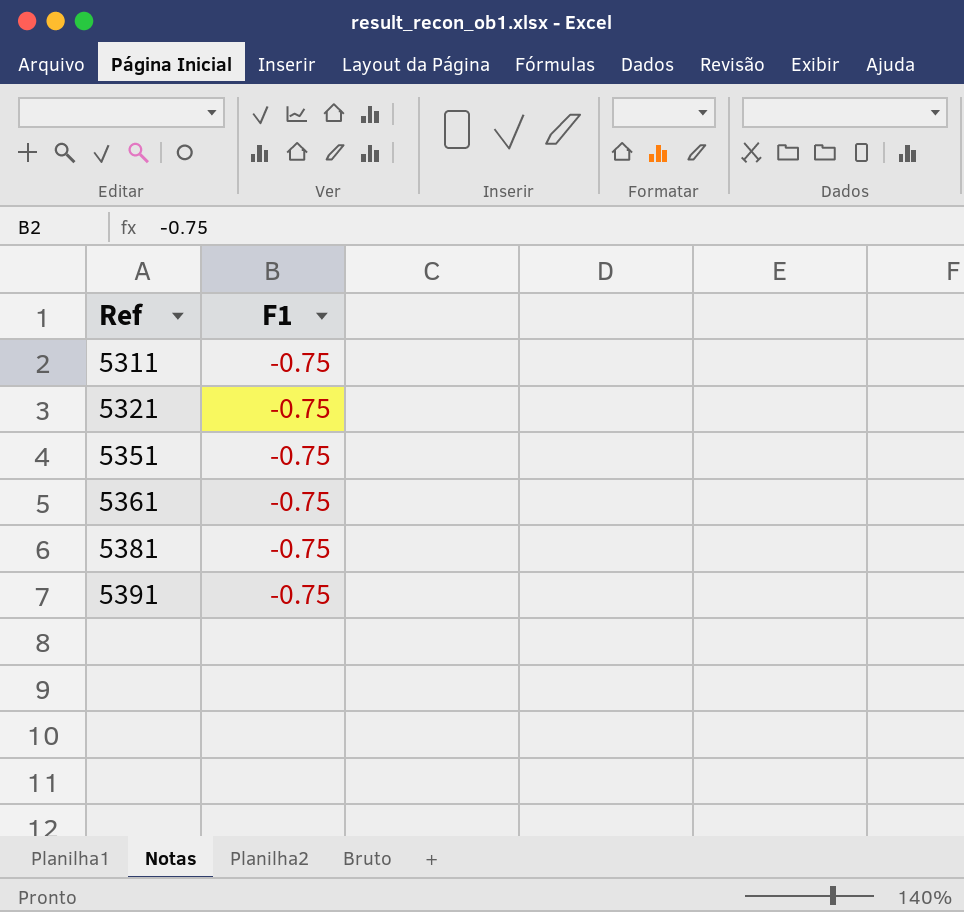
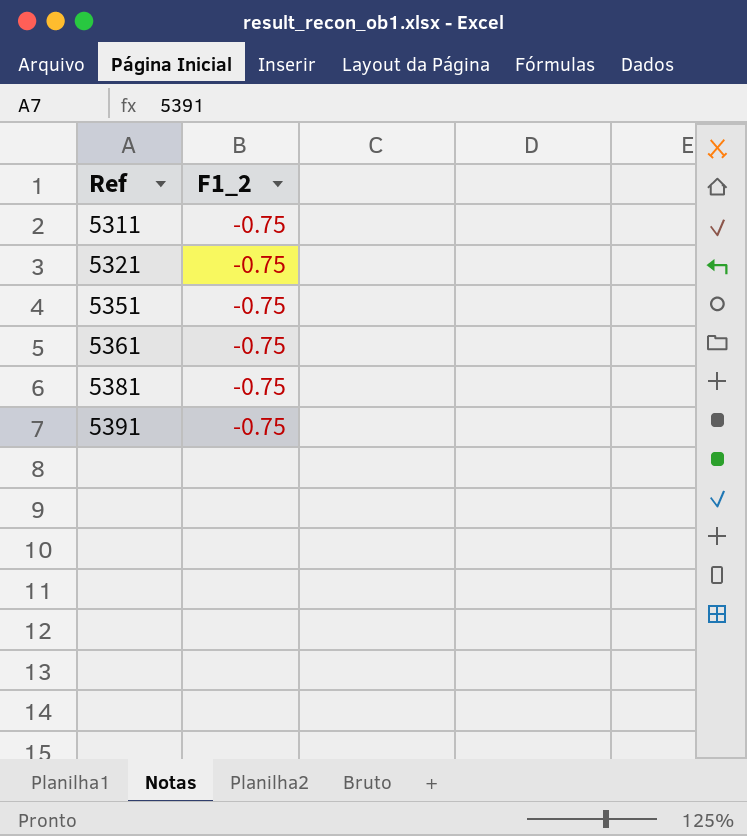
column name: F1 -> F1_2

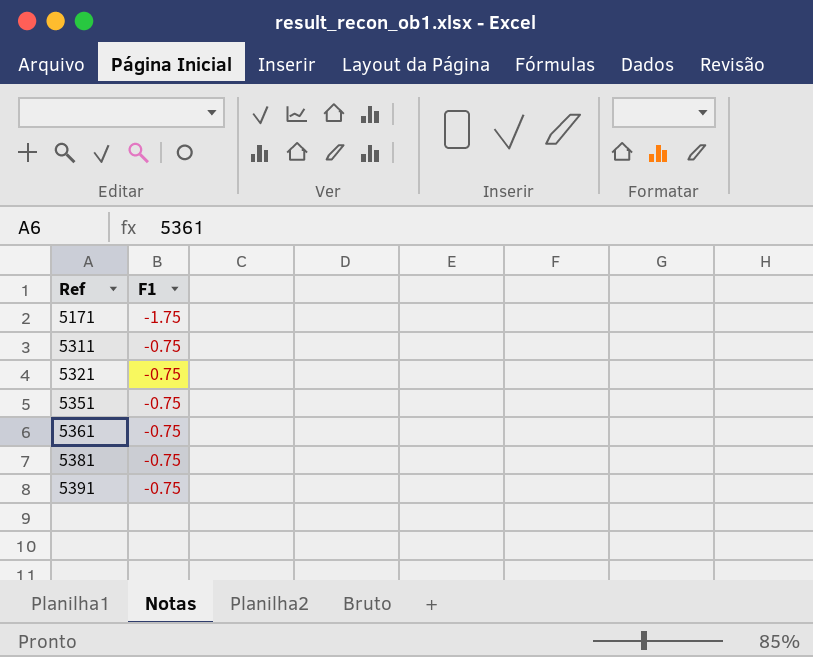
column name: F1_2 -> F1
row 5171: none -> -1.75

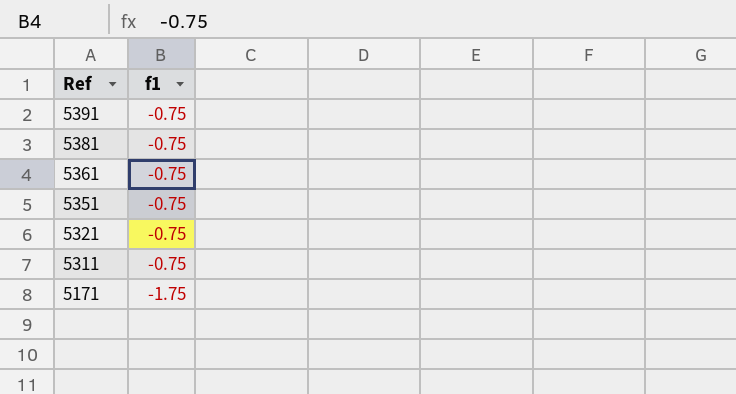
row order: Ref ascending -> Ref descending
column name: F1 -> f1

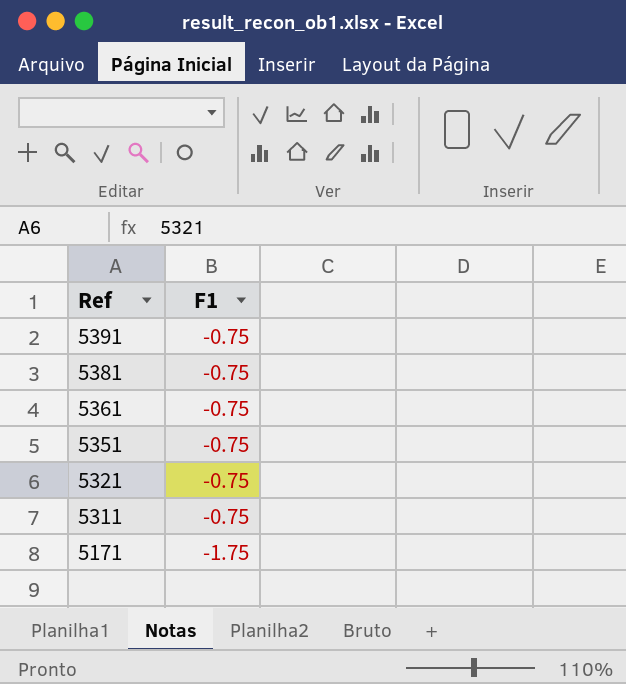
column name: f1 -> F1

